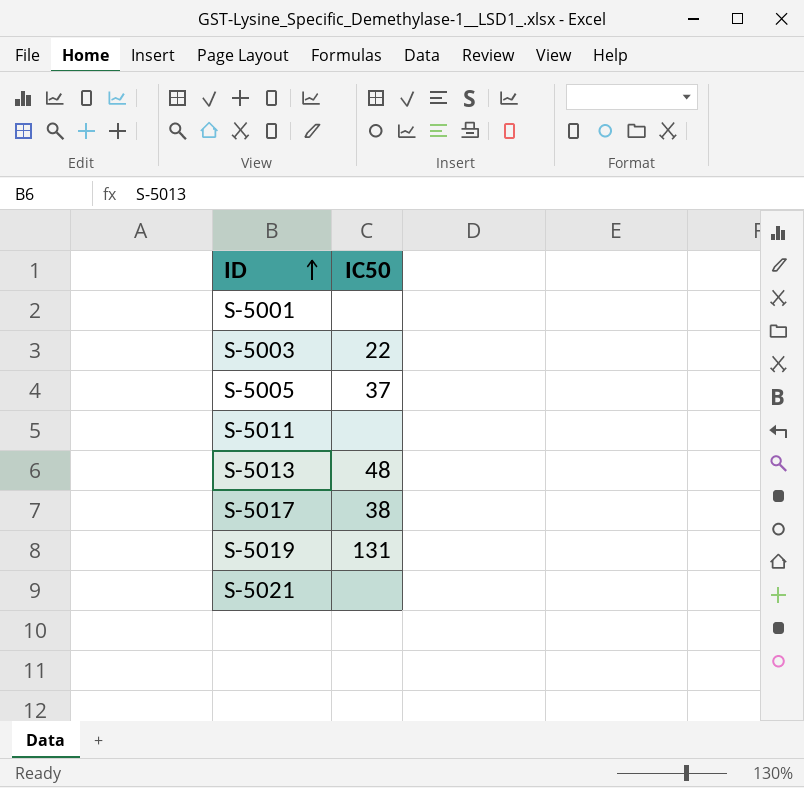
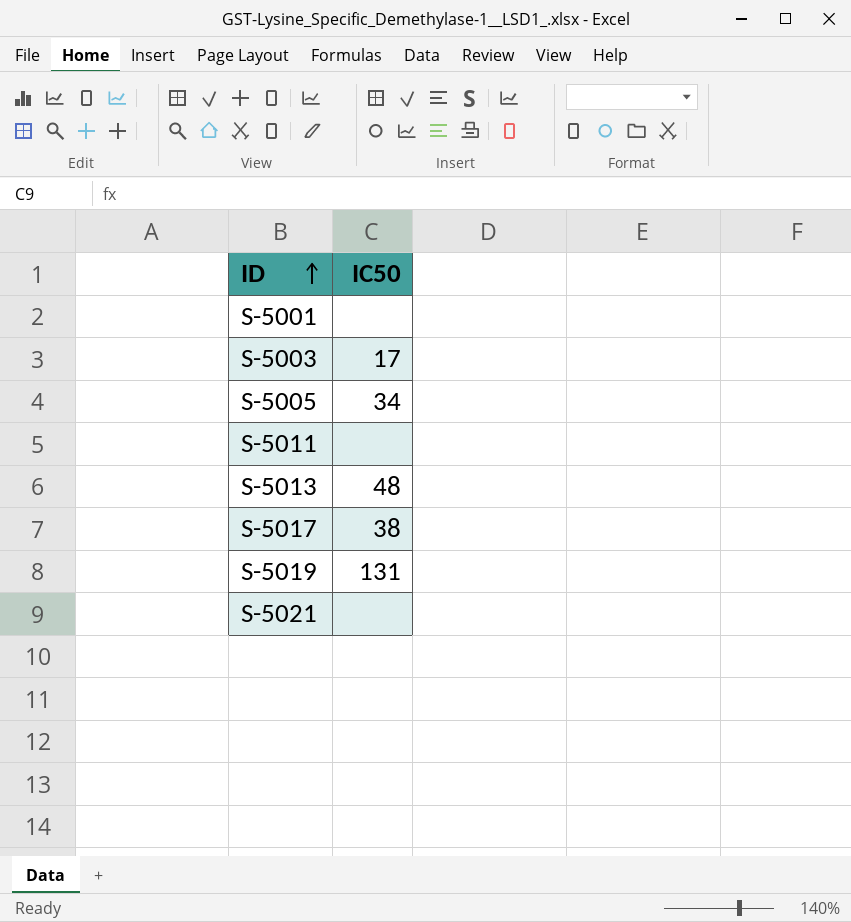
S-5003 | IC50: 22 -> 17
S-5005 | IC50: 37 -> 34

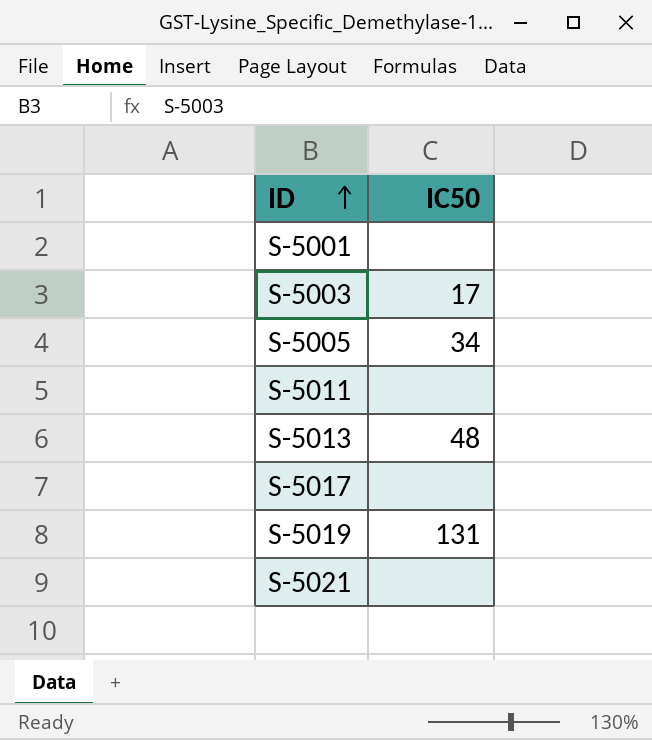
S-5017 | IC50: 38 -> none

